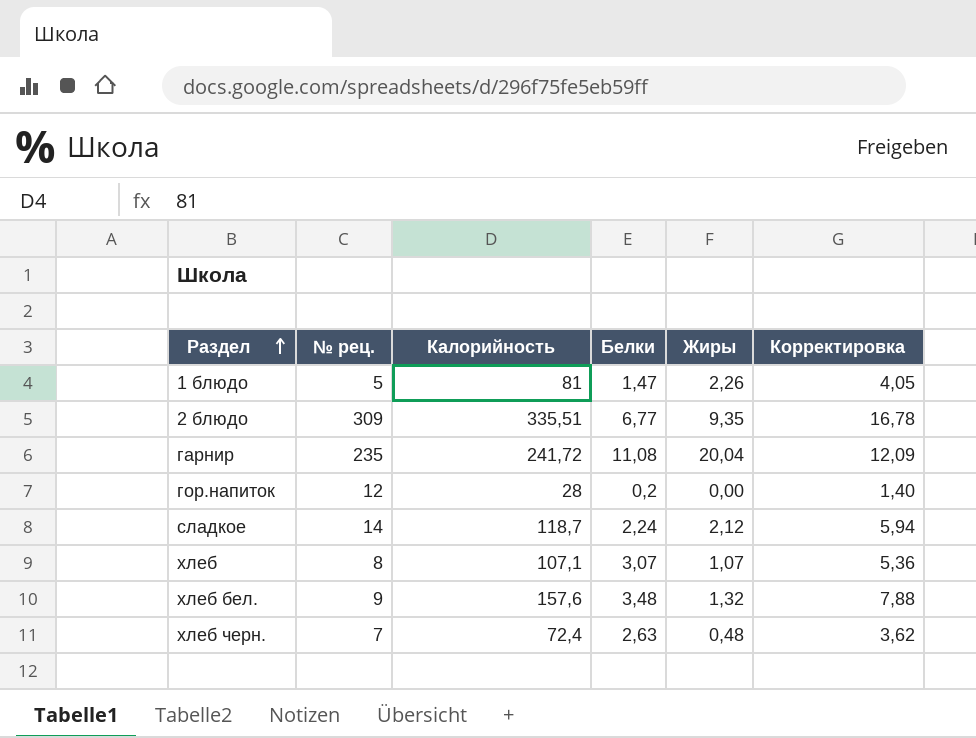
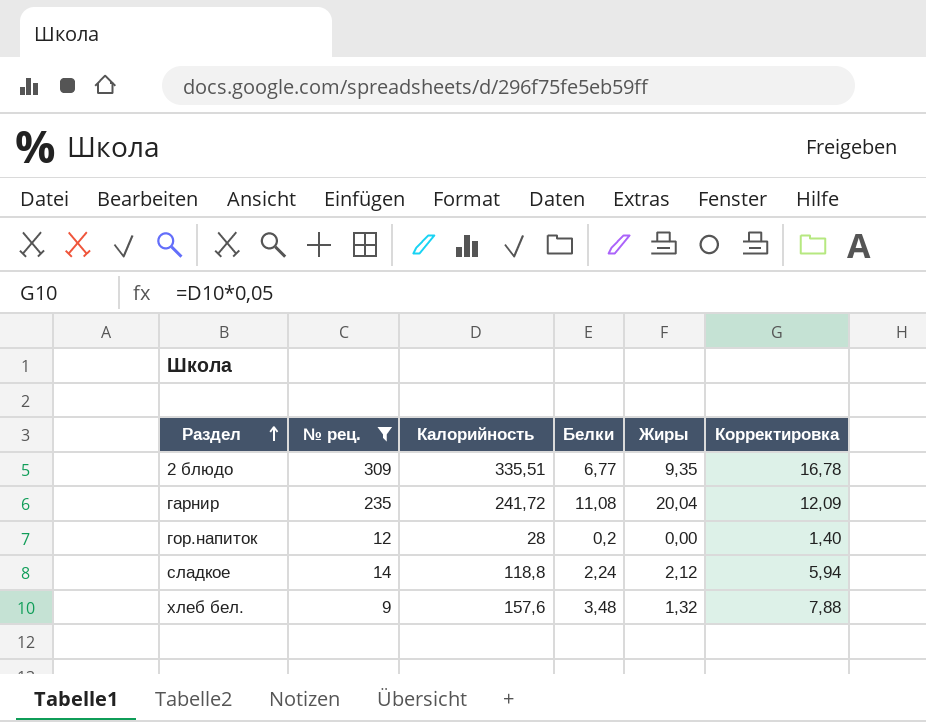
filter: none -> № рец. >= 9
сладкое | Калорийность: 118,7 -> 118,8

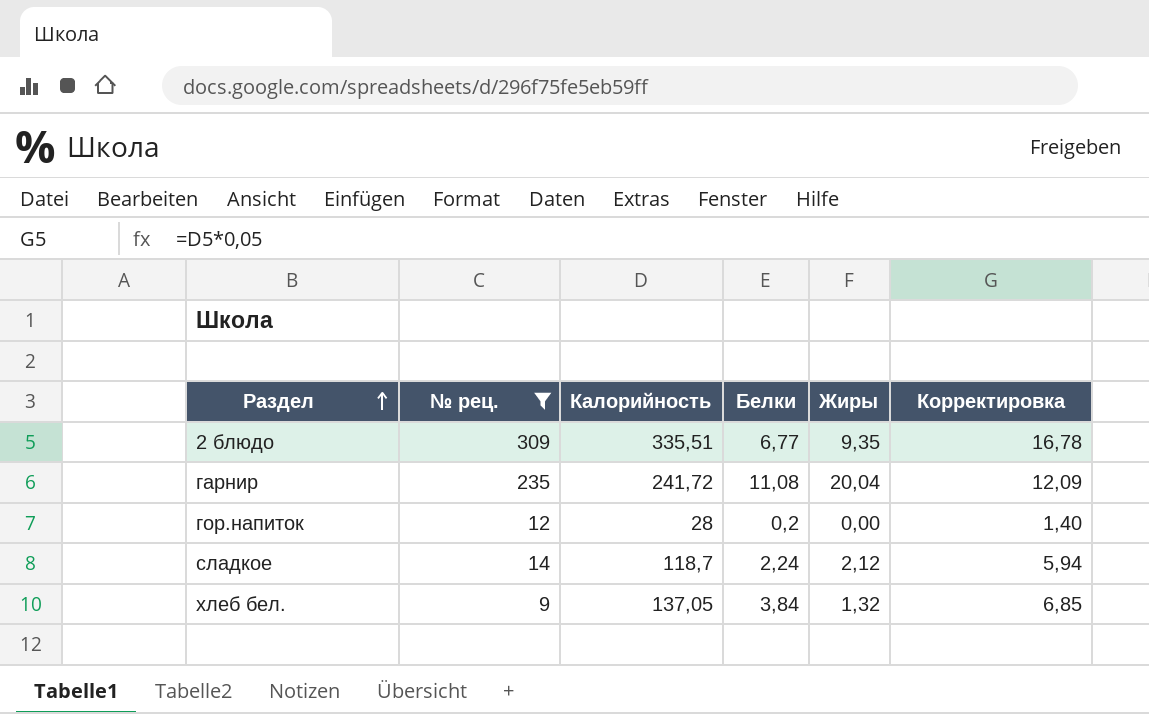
сладкое | Калорийность: 118,8 -> 118,7
хлеб бел. | Калорийность: 157,6 -> 137,05
хлеб бел. | Белки: 3,48 -> 3,84
хлеб бел. | Корректировка: 7,88 -> 6,85

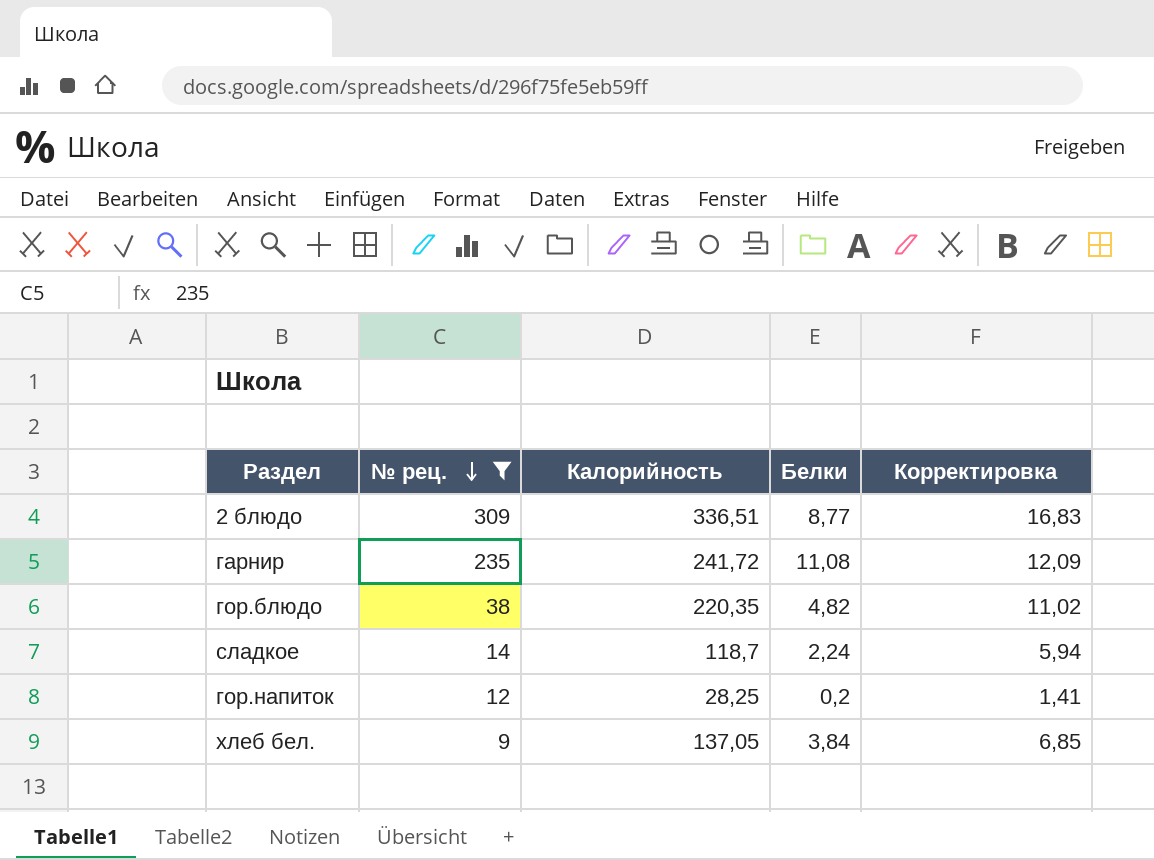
row order: Раздел ascending -> № рец. descending
column Жиры | position: 5 -> none
2 блюдо | Калорийность: 335,51 -> 336,51
2 блюдо | Белки: 6,77 -> 8,77
2 блюдо | Корректировка: 16,78 -> 16,83
row гор.блюдо: none -> 38 | 220,35 | 4,82 | 11,02
гор.напиток | Калорийность: 28 -> 28,25
гор.напиток | Корректировка: 1,40 -> 1,41

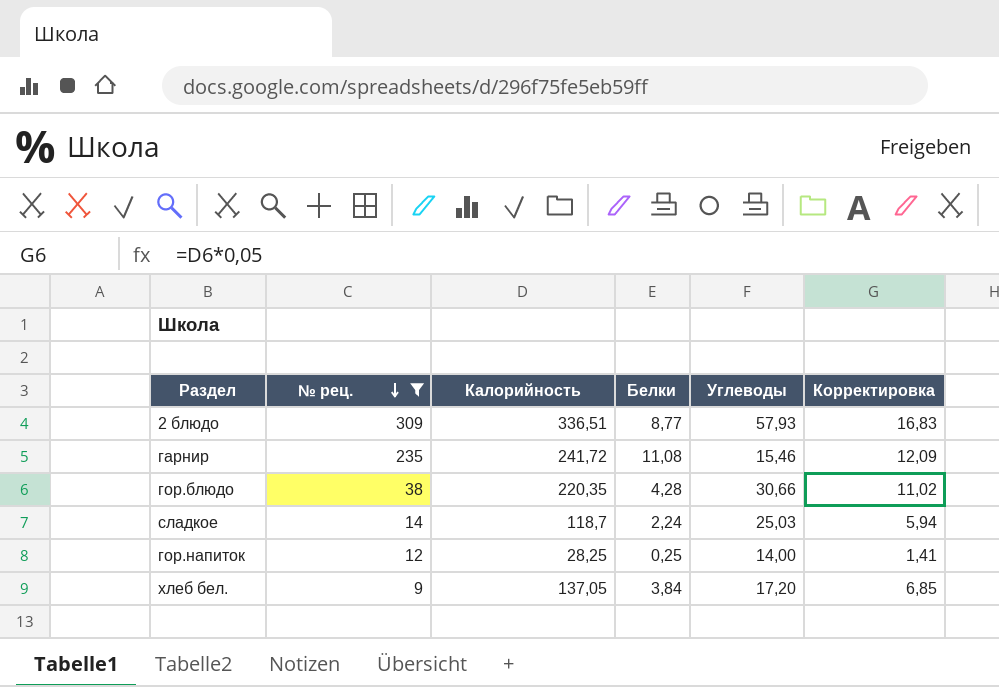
column Углеводы | position: none -> 5
гор.блюдо | Белки: 4,82 -> 4,28
гор.напиток | Белки: 0,2 -> 0,25

